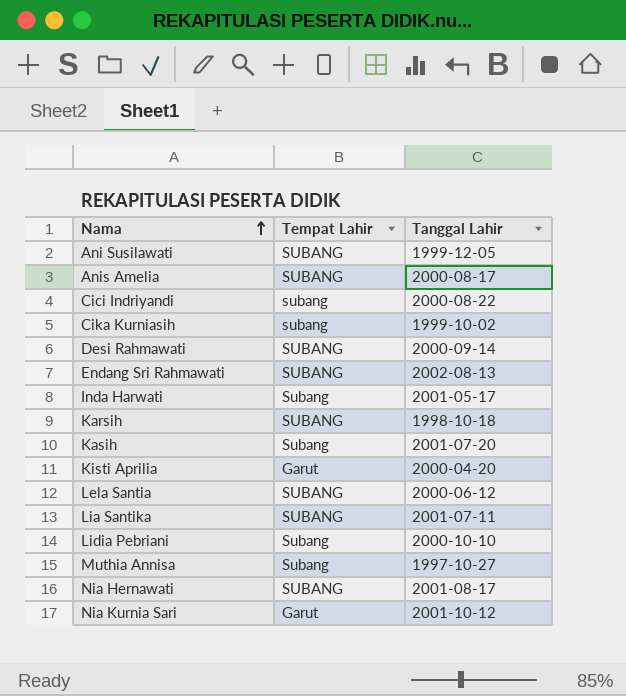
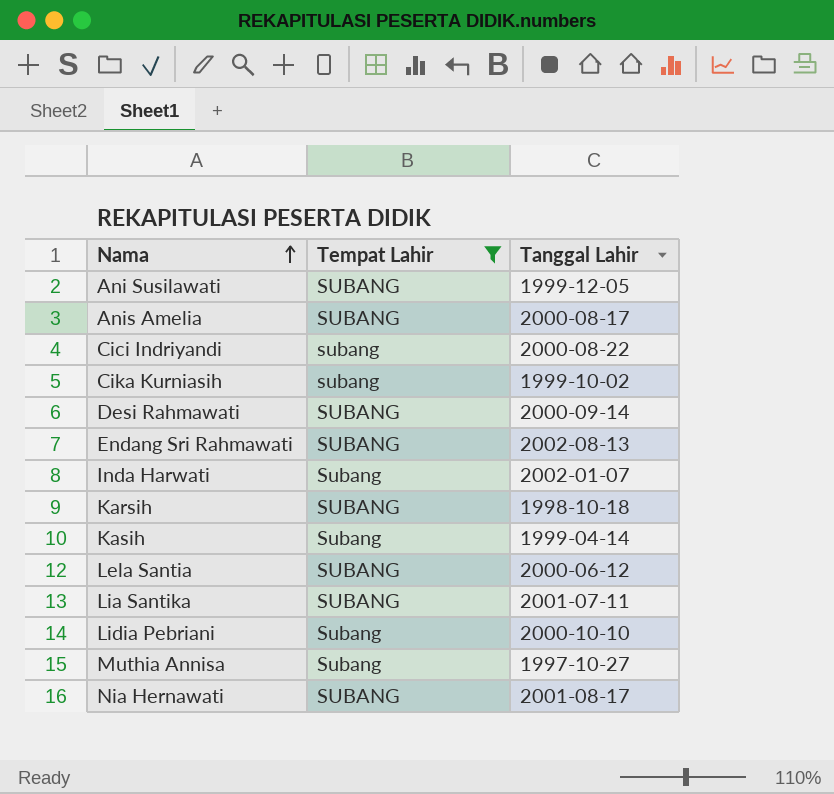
filter: none -> Tempat Lahir != Garut
Inda Harwati | Tanggal Lahir: 2001-05-17 -> 2002-01-07
Kasih | Tanggal Lahir: 2001-07-20 -> 1999-04-14

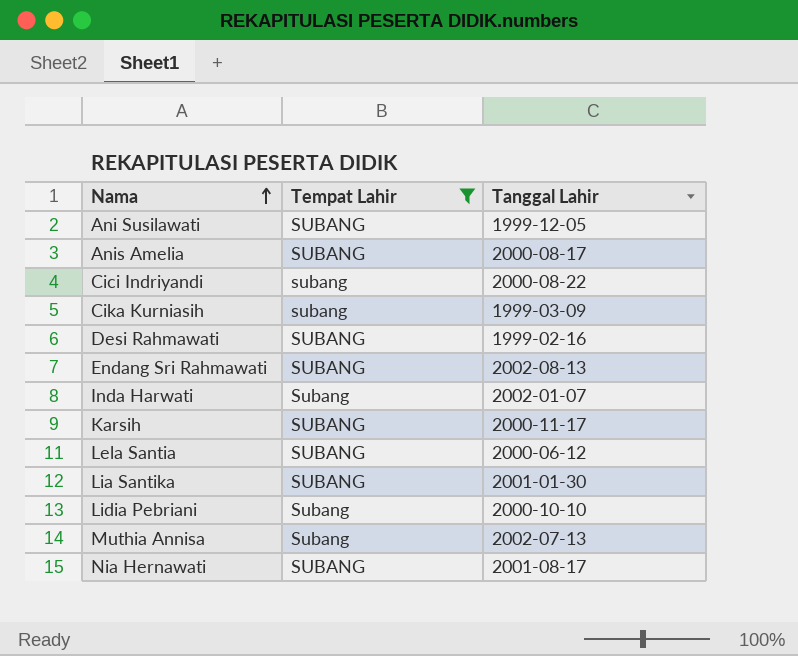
row Kasih: Subang | 1999-04-14 -> none
Cika Kurniasih | Tanggal Lahir: 1999-10-02 -> 1999-03-09
Desi Rahmawati | Tanggal Lahir: 2000-09-14 -> 1999-02-16
Karsih | Tanggal Lahir: 1998-10-18 -> 2000-11-17
Lia Santika | Tanggal Lahir: 2001-07-11 -> 2001-01-30
Muthia Annisa | Tanggal Lahir: 1997-10-27 -> 2002-07-13

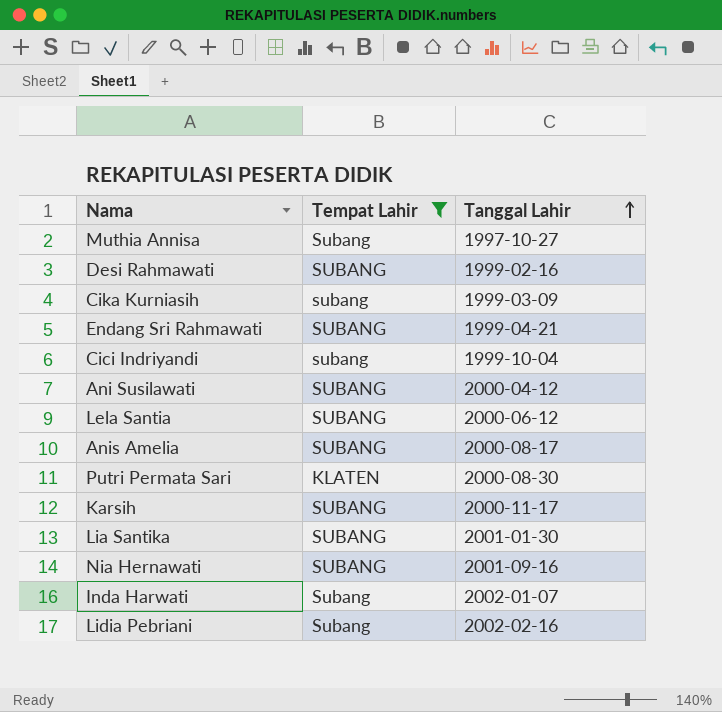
row order: Nama ascending -> Tanggal Lahir ascending
Muthia Annisa | Tanggal Lahir: 2002-07-13 -> 1997-10-27
Endang Sri Rahmawati | Tanggal Lahir: 2002-08-13 -> 1999-04-21
Cici Indriyandi | Tanggal Lahir: 2000-08-22 -> 1999-10-04
Ani Susilawati | Tanggal Lahir: 1999-12-05 -> 2000-04-12
row Putri Permata Sari: none -> KLATEN | 2000-08-30
Nia Hernawati | Tanggal Lahir: 2001-08-17 -> 2001-09-16
Lidia Pebriani | Tanggal Lahir: 2000-10-10 -> 2002-02-16

